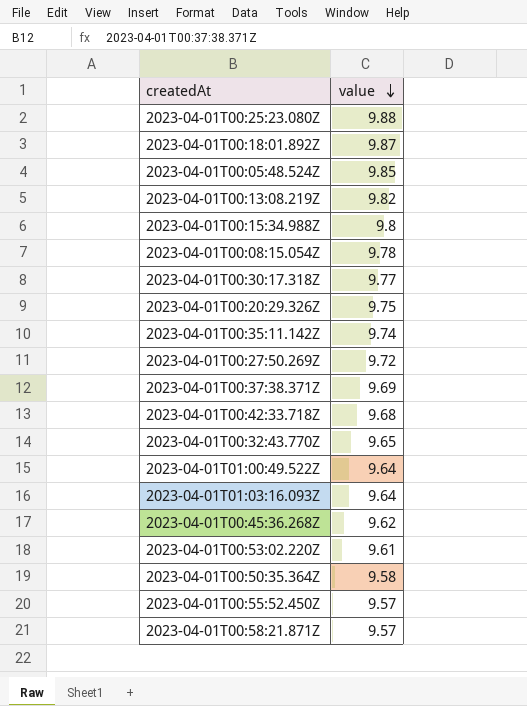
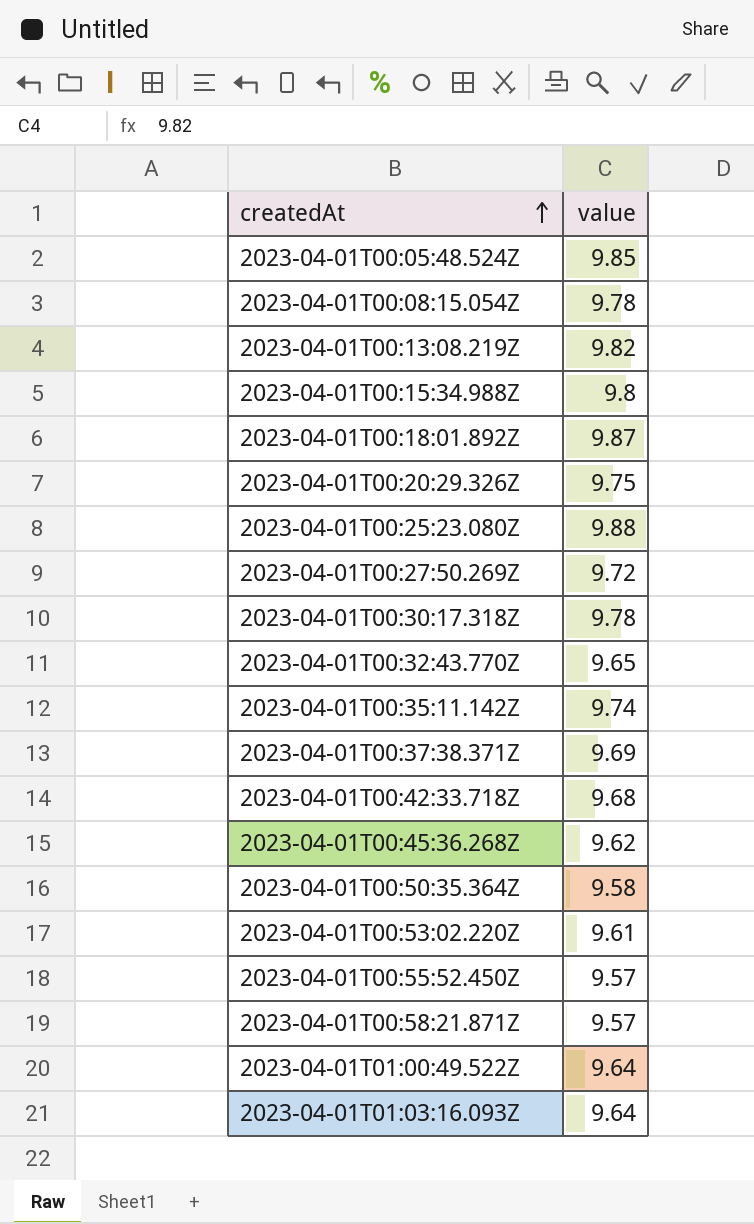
row order: value descending -> createdAt ascending
2023-04-01T00:30:17.318Z | value: 9.77 -> 9.78

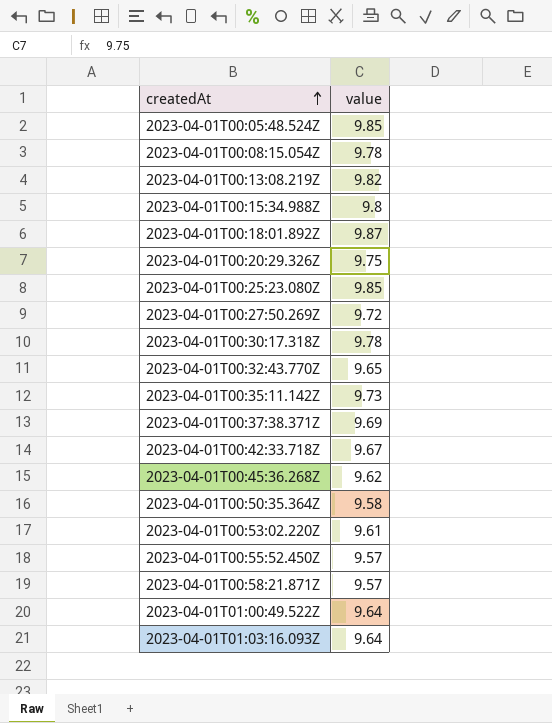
2023-04-01T00:25:23.080Z | value: 9.88 -> 9.85
2023-04-01T00:35:11.142Z | value: 9.74 -> 9.73
2023-04-01T00:42:33.718Z | value: 9.68 -> 9.67

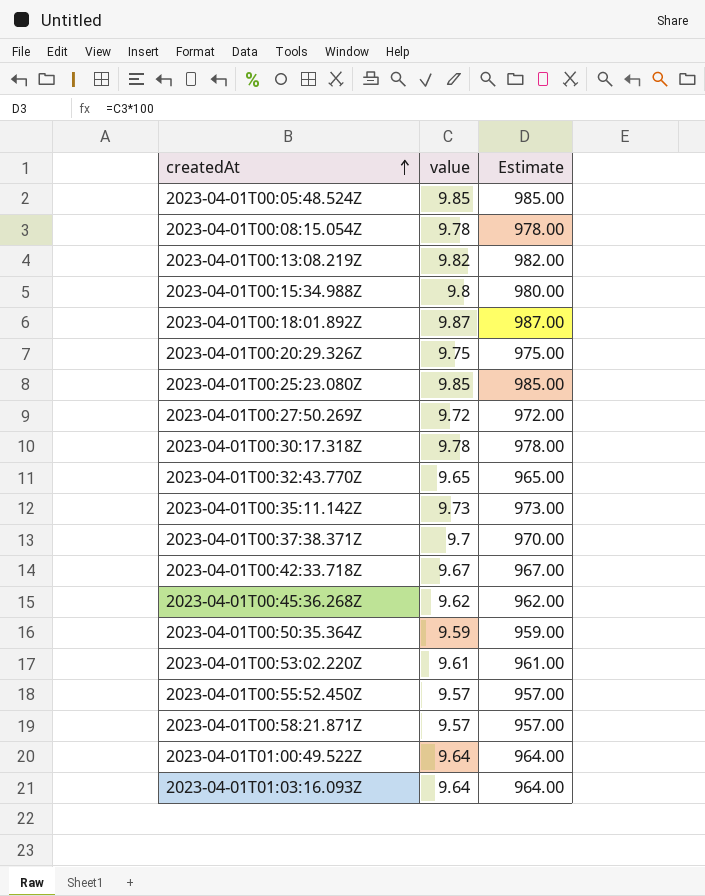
column Estimate | formula: none -> [value] * 100
2023-04-01T00:37:38.371Z | value: 9.69 -> 9.7
2023-04-01T00:50:35.364Z | value: 9.58 -> 9.59

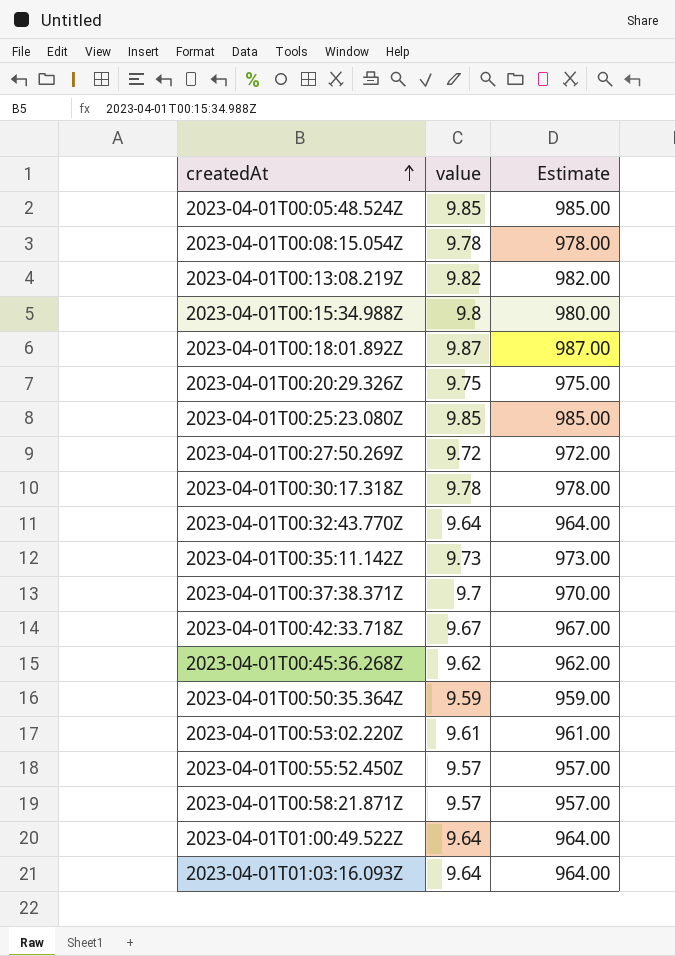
2023-04-01T00:32:43.770Z | value: 9.65 -> 9.64
2023-04-01T00:32:43.770Z | Estimate: 965.00 -> 964.00

